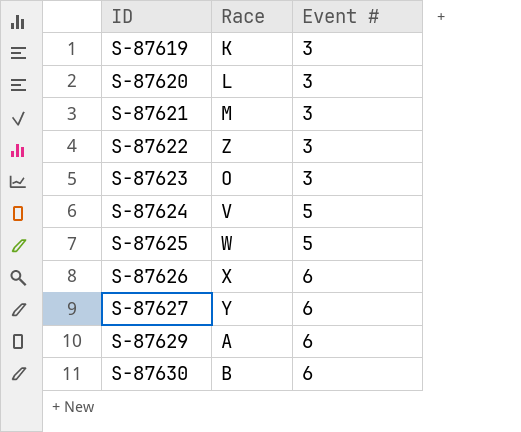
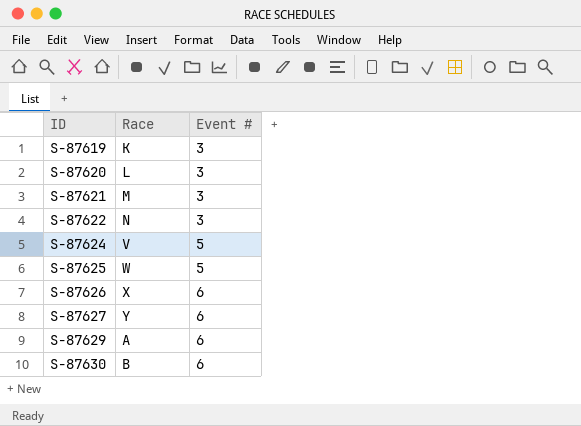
row S-87623: O | 3 -> none
S-87622 | Race: Z -> N

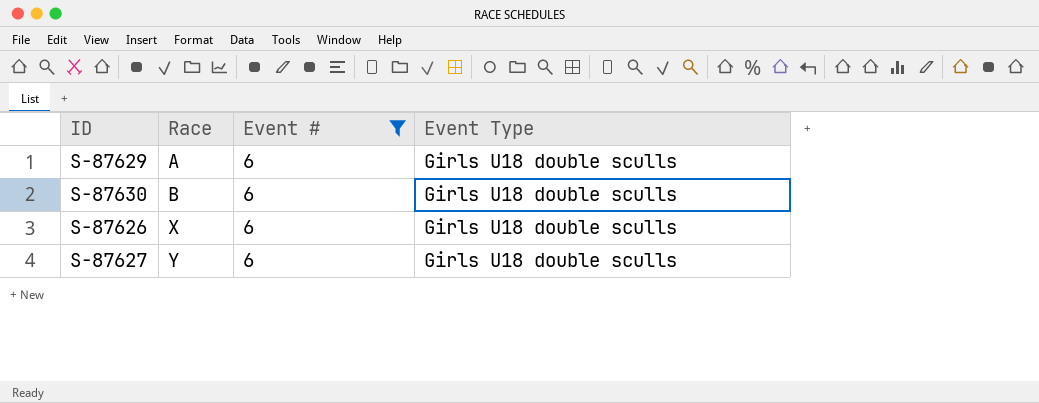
filter: none -> Event # = 6
row order: ID ascending -> Race ascending
column Event Type | position: none -> 4

